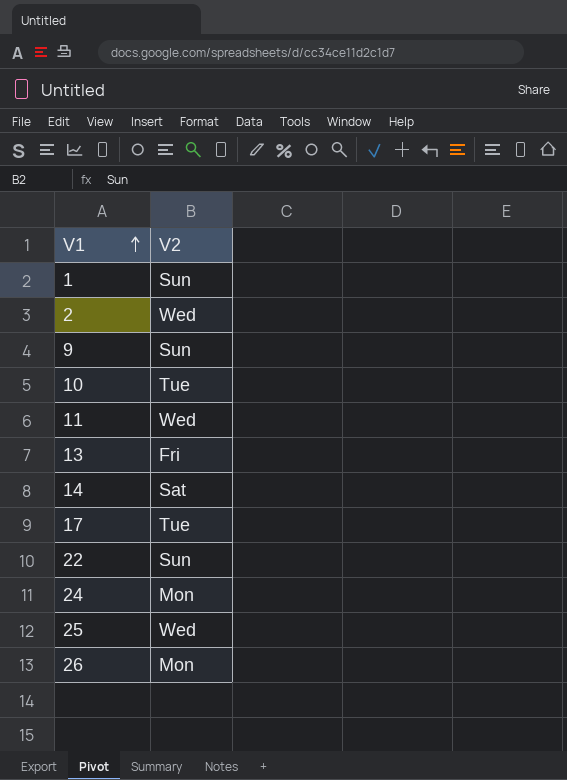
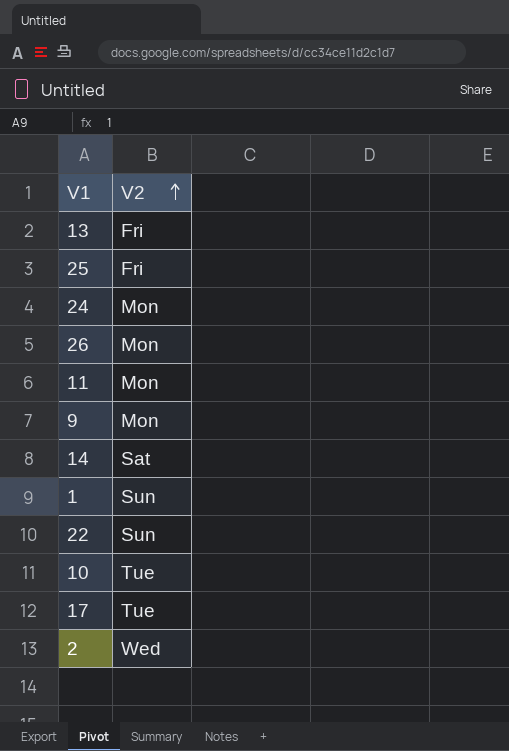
row order: V1 ascending -> V2 ascending
25 | V2: Wed -> Fri
11 | V2: Wed -> Mon
9 | V2: Sun -> Mon

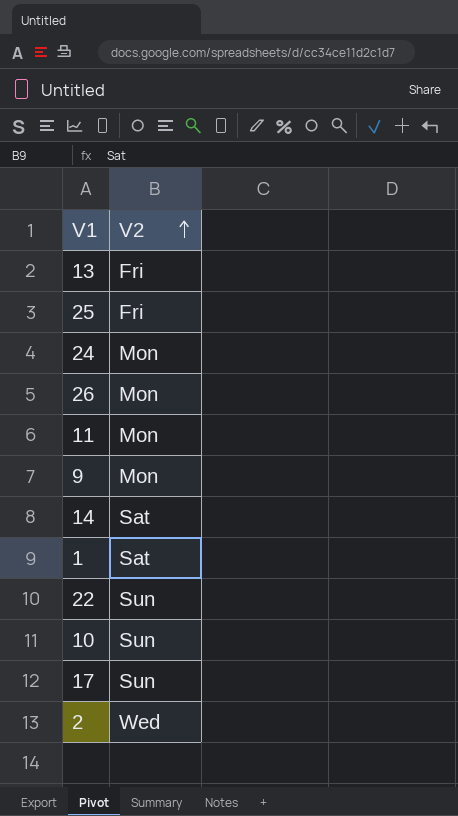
1 | V2: Sun -> Sat
10 | V2: Tue -> Sun
17 | V2: Tue -> Sun

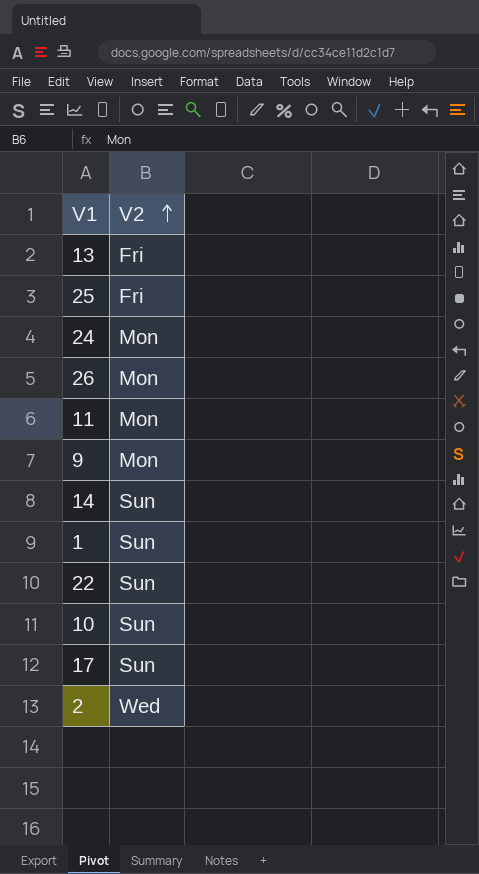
14 | V2: Sat -> Sun
1 | V2: Sat -> Sun

